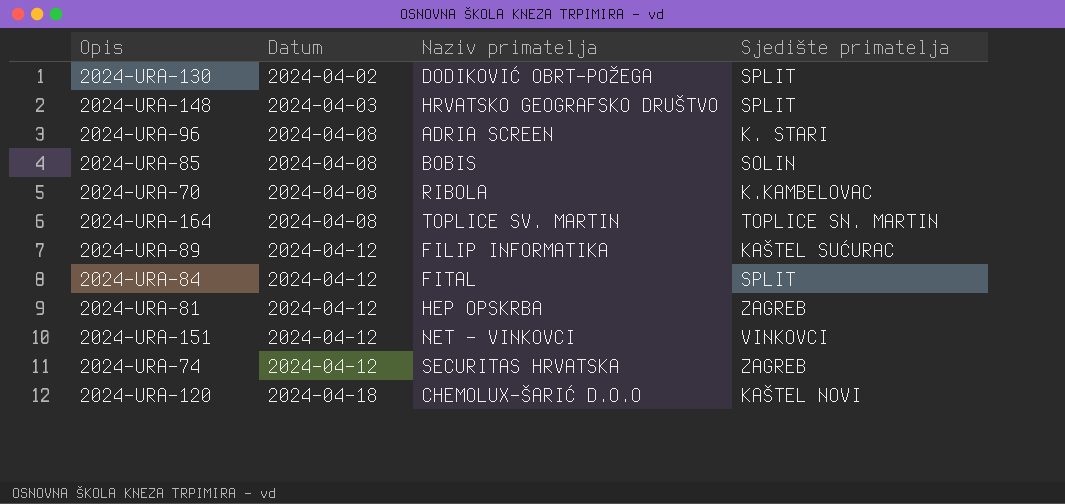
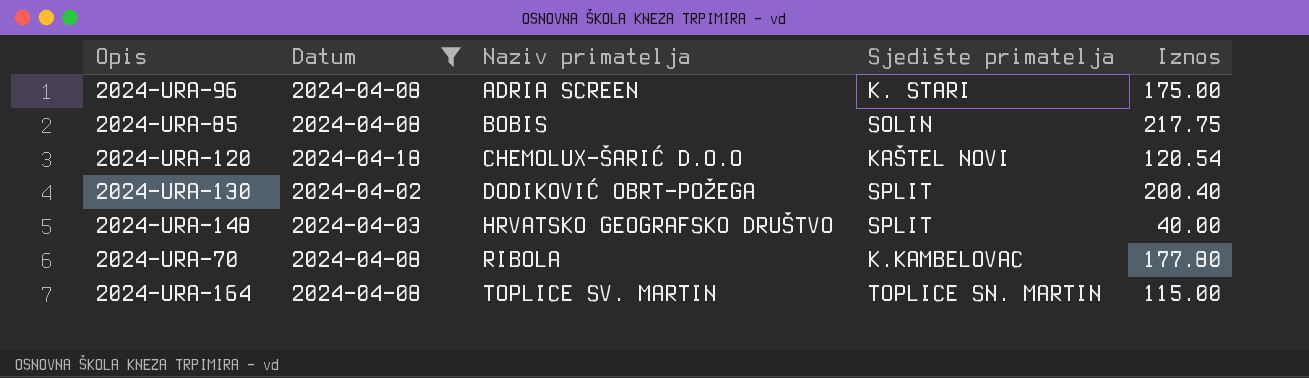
filter: none -> Datum != 2024-04-12
row order: Datum ascending -> Naziv primatelja ascending
column Iznos | position: none -> 5

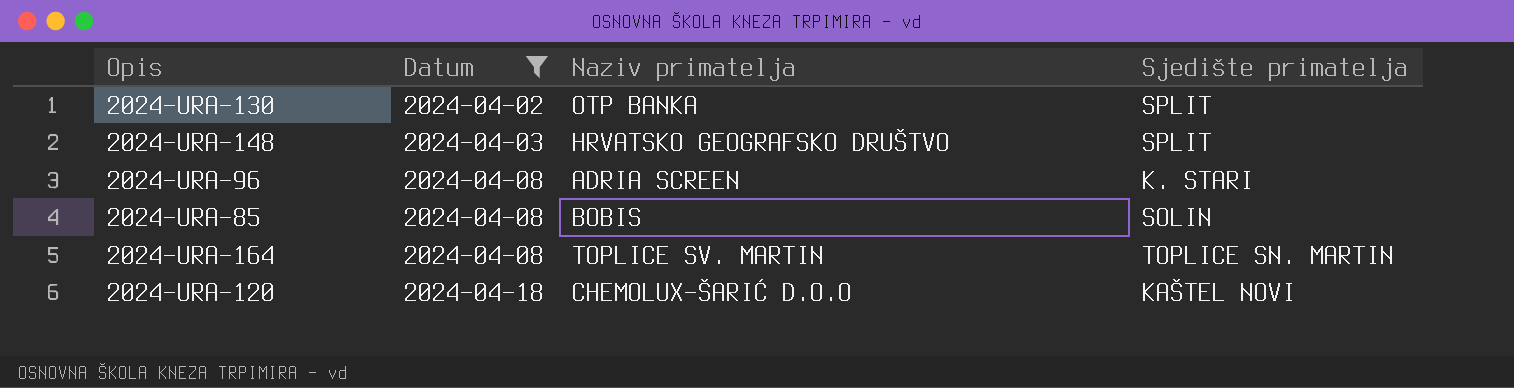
row order: Naziv primatelja ascending -> Datum ascending
column Iznos | position: 5 -> none
row 2024-URA-70: 2024-04-08 | RIBOLA | K.KAMBELOVAC | 177.80 -> none
2024-URA-130 | Naziv primatelja: DODIKOVIĆ OBRT-POŽEGA -> OTP BANKA

